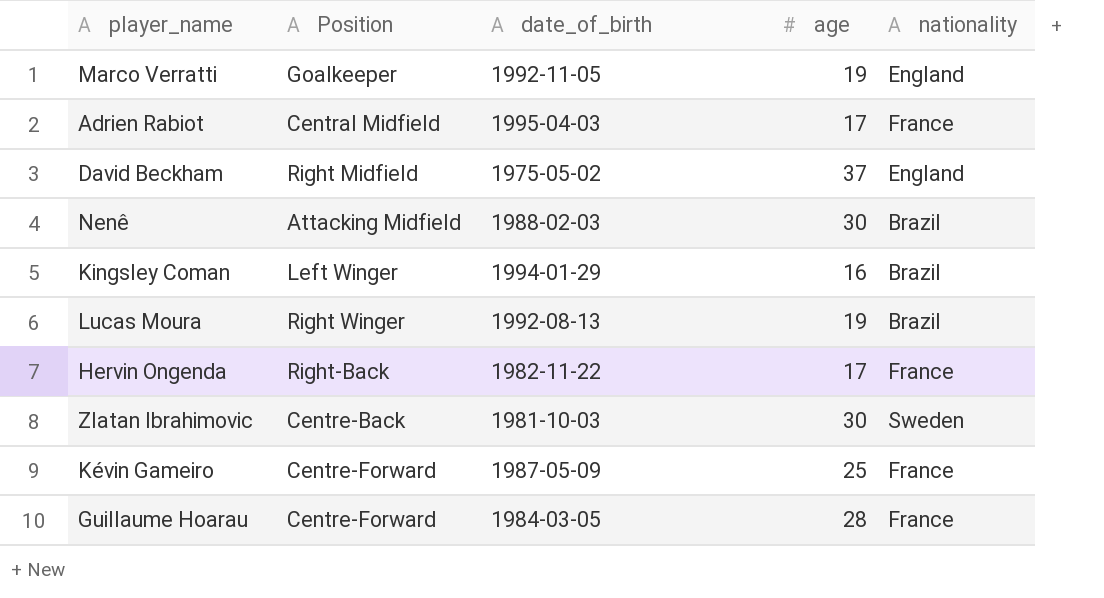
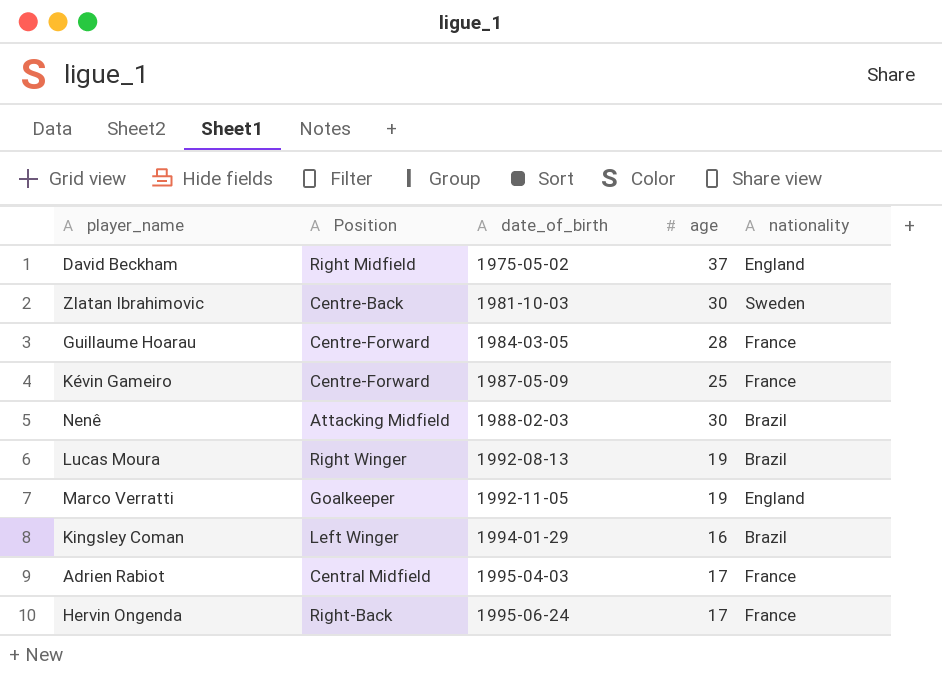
row order: none -> date_of_birth ascending
Hervin Ongenda | date_of_birth: 1982-11-22 -> 1995-06-24

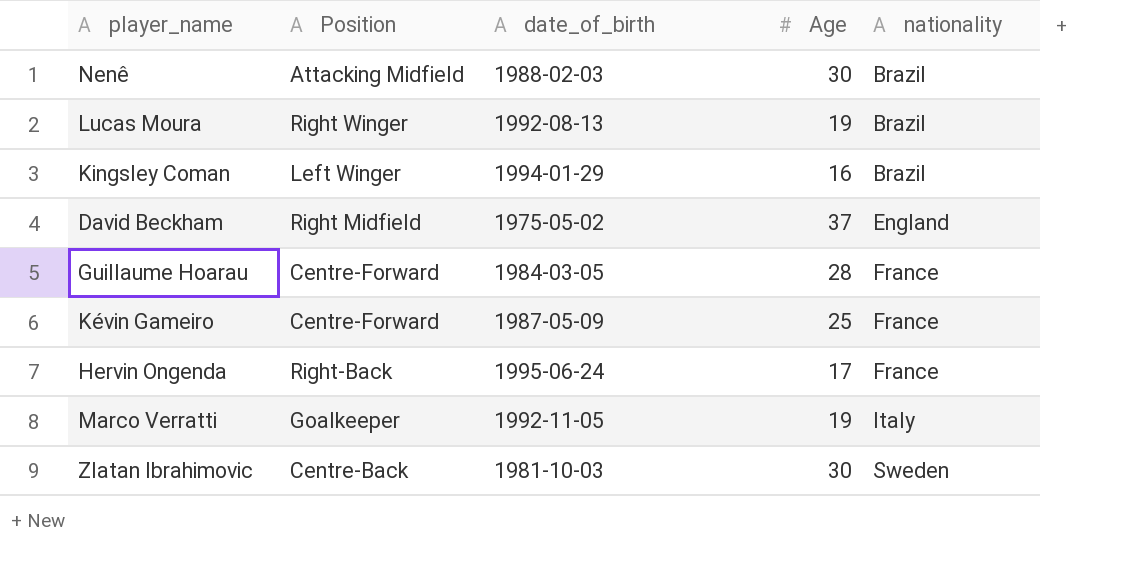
row order: date_of_birth ascending -> nationality ascending
column name: age -> Age
row Adrien Rabiot: Central Midfield | 1995-04-03 | 17 | France -> none
Marco Verratti | nationality: England -> Italy

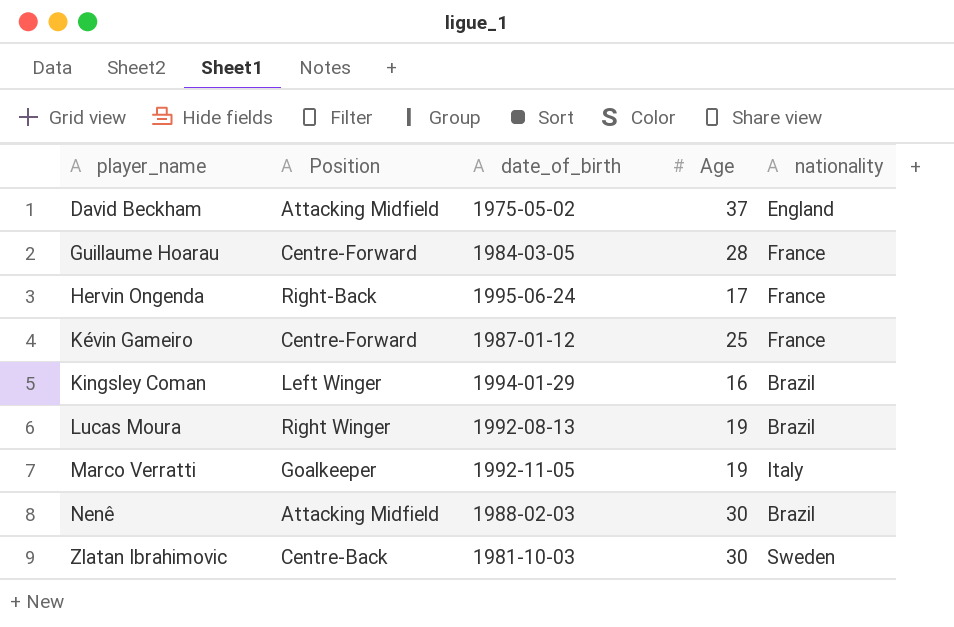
row order: nationality ascending -> player_name ascending
David Beckham | Position: Right Midfield -> Attacking Midfield
Kévin Gameiro | date_of_birth: 1987-05-09 -> 1987-01-12

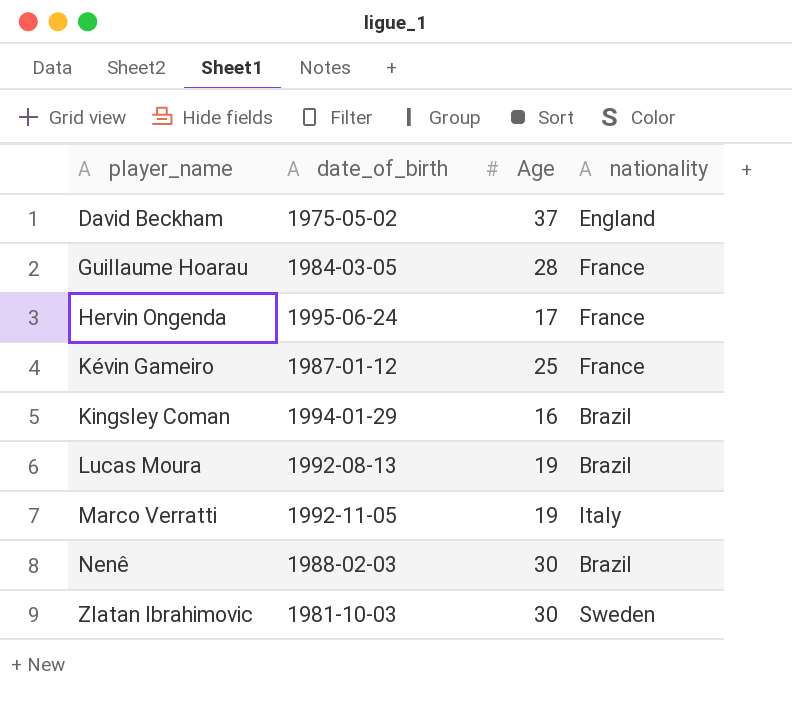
column Position | position: 2 -> none

